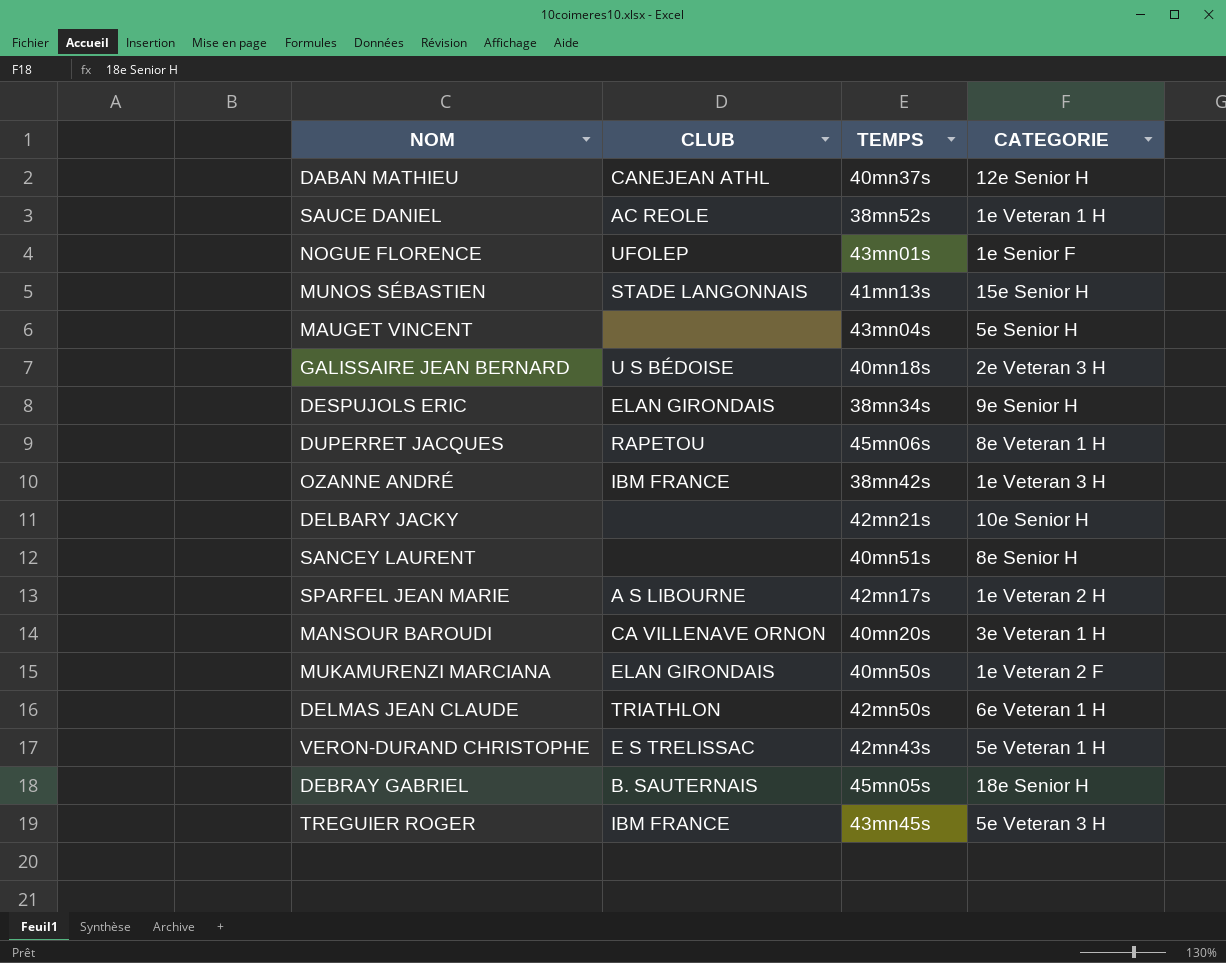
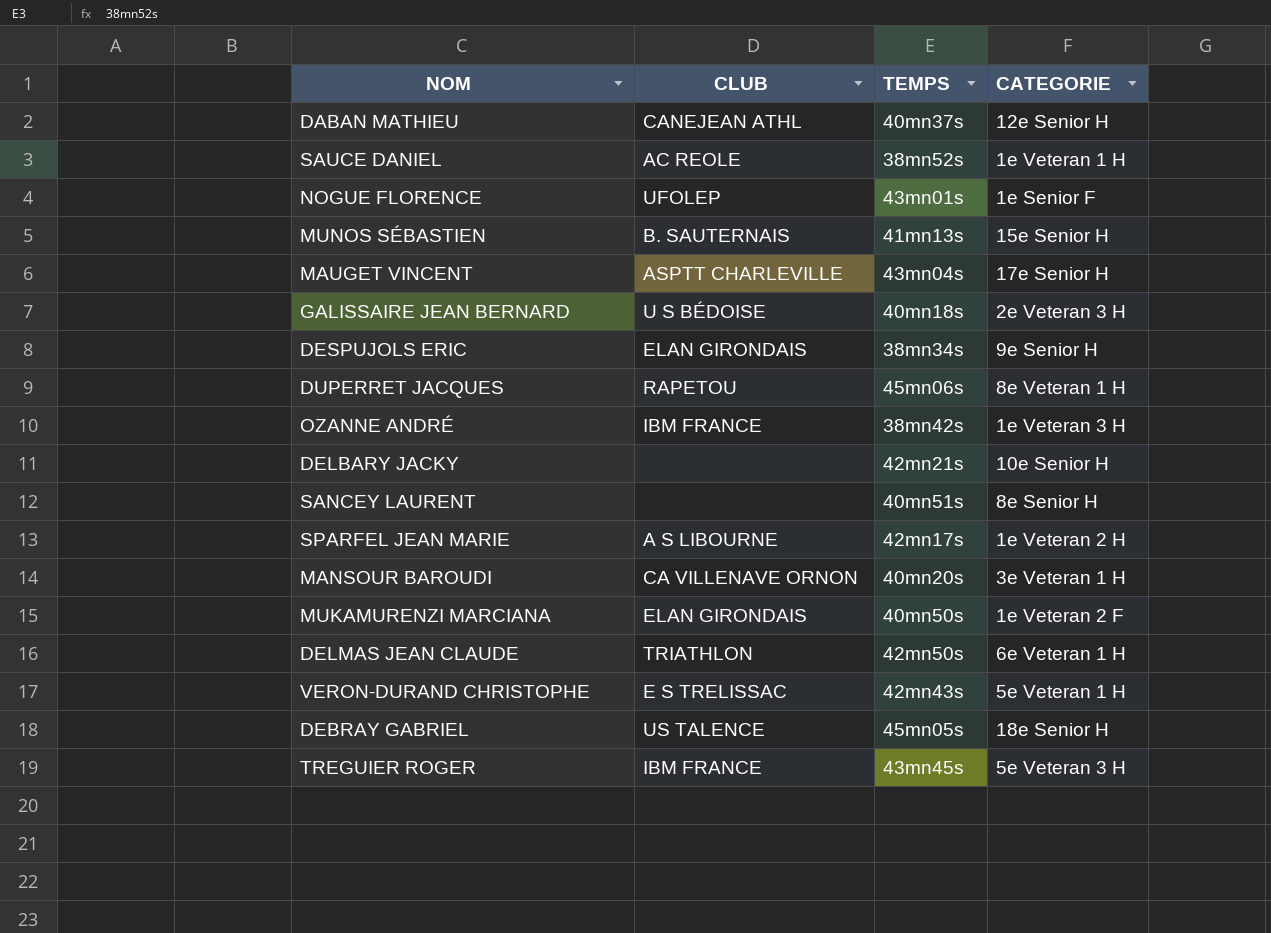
MUNOS SÉBASTIEN | CLUB: STADE LANGONNAIS -> B. SAUTERNAIS
MAUGET VINCENT | CLUB: none -> ASPTT CHARLEVILLE
MAUGET VINCENT | CATEGORIE: 5e Senior H -> 17e Senior H
DEBRAY GABRIEL | CLUB: B. SAUTERNAIS -> US TALENCE

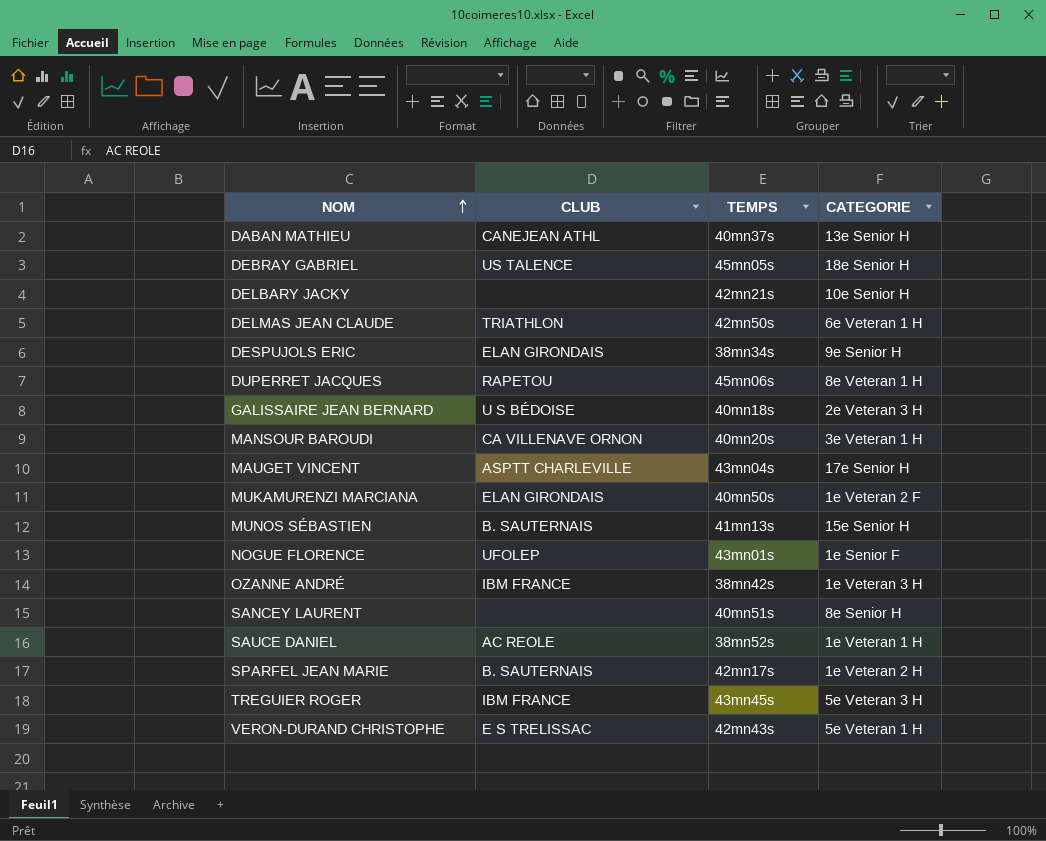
row order: none -> NOM ascending
DABAN MATHIEU | CATEGORIE: 12e Senior H -> 13e Senior H
SPARFEL JEAN MARIE | CLUB: A S LIBOURNE -> B. SAUTERNAIS

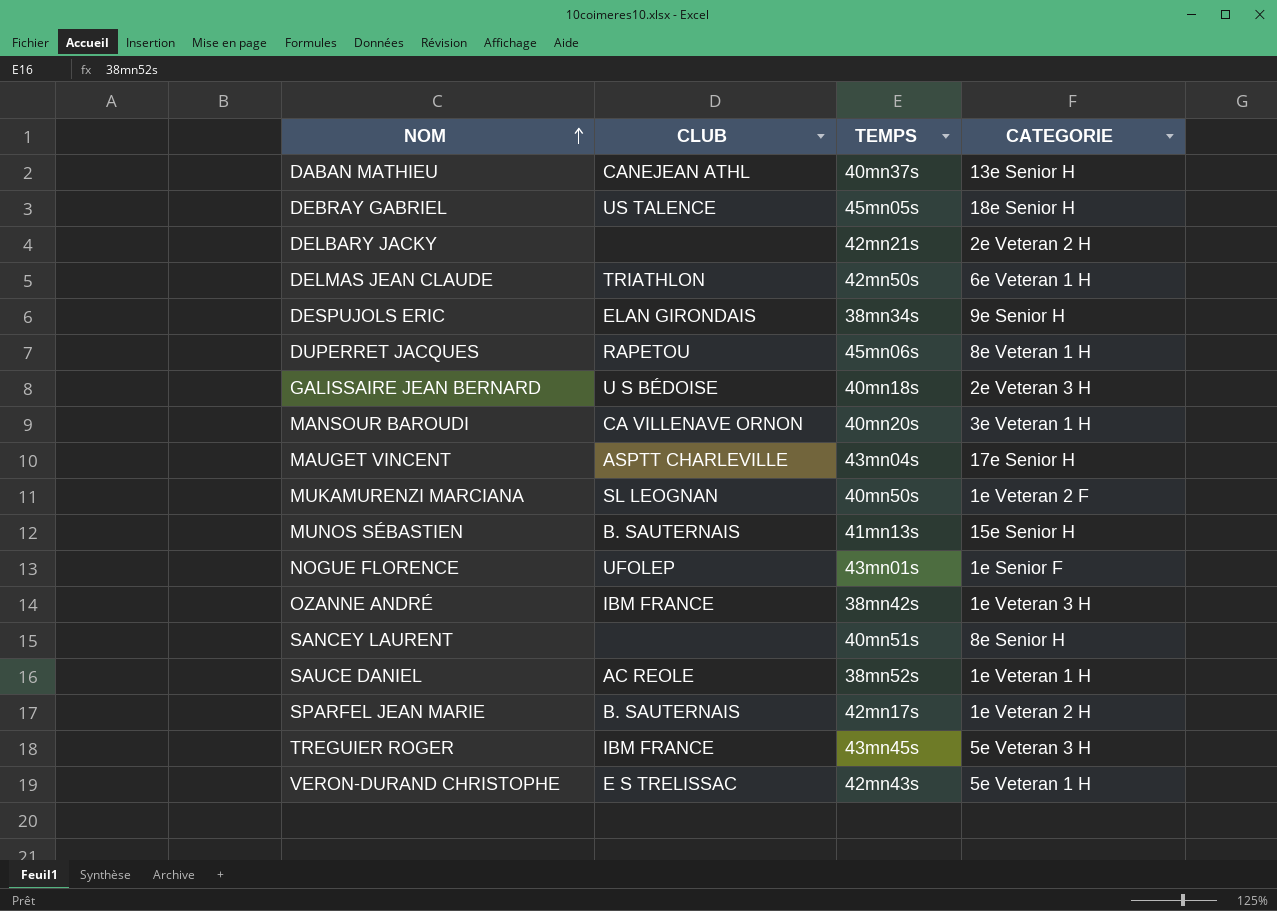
DELBARY JACKY | CATEGORIE: 10e Senior H -> 2e Veteran 2 H
MUKAMURENZI MARCIANA | CLUB: ELAN GIRONDAIS -> SL LEOGNAN

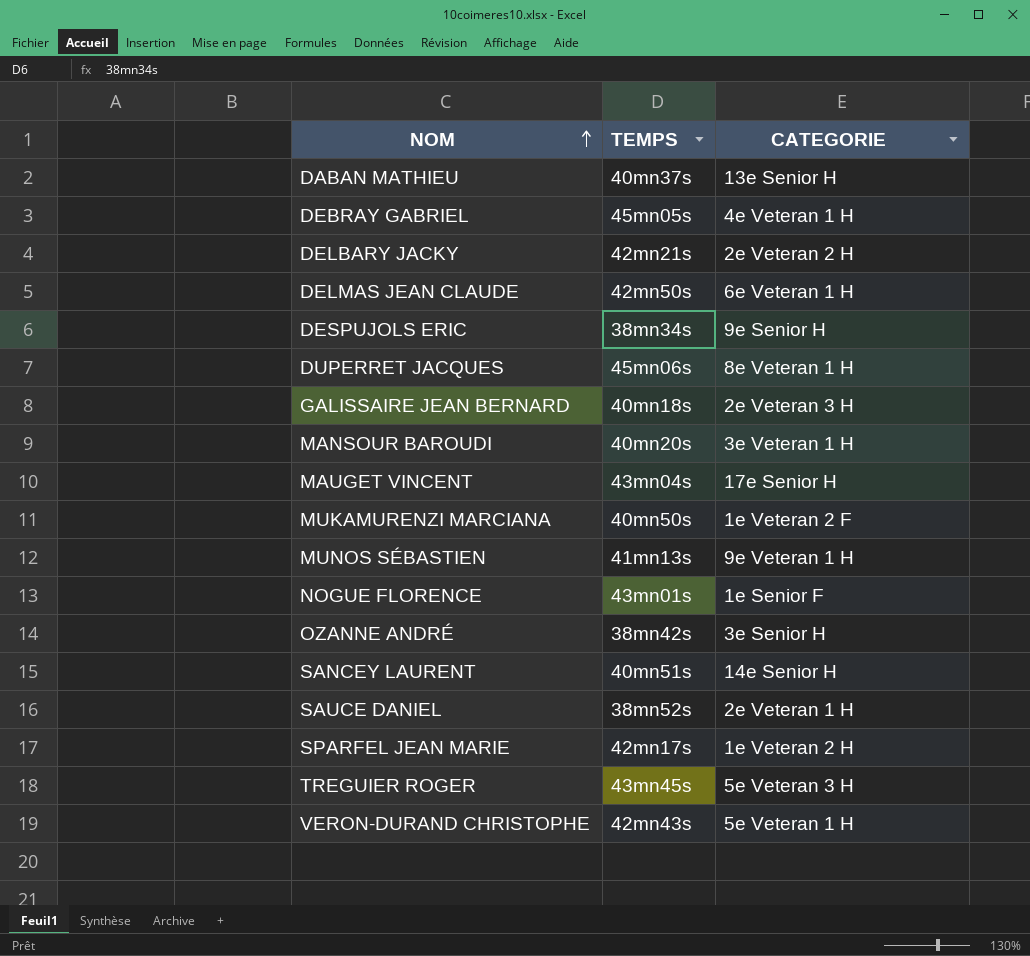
column CLUB | position: 2 -> none
DEBRAY GABRIEL | CATEGORIE: 18e Senior H -> 4e Veteran 1 H
MUNOS SÉBASTIEN | CATEGORIE: 15e Senior H -> 9e Veteran 1 H
OZANNE ANDRÉ | CATEGORIE: 1e Veteran 3 H -> 3e Senior H
SANCEY LAURENT | CATEGORIE: 8e Senior H -> 14e Senior H
SAUCE DANIEL | CATEGORIE: 1e Veteran 1 H -> 2e Veteran 1 H

